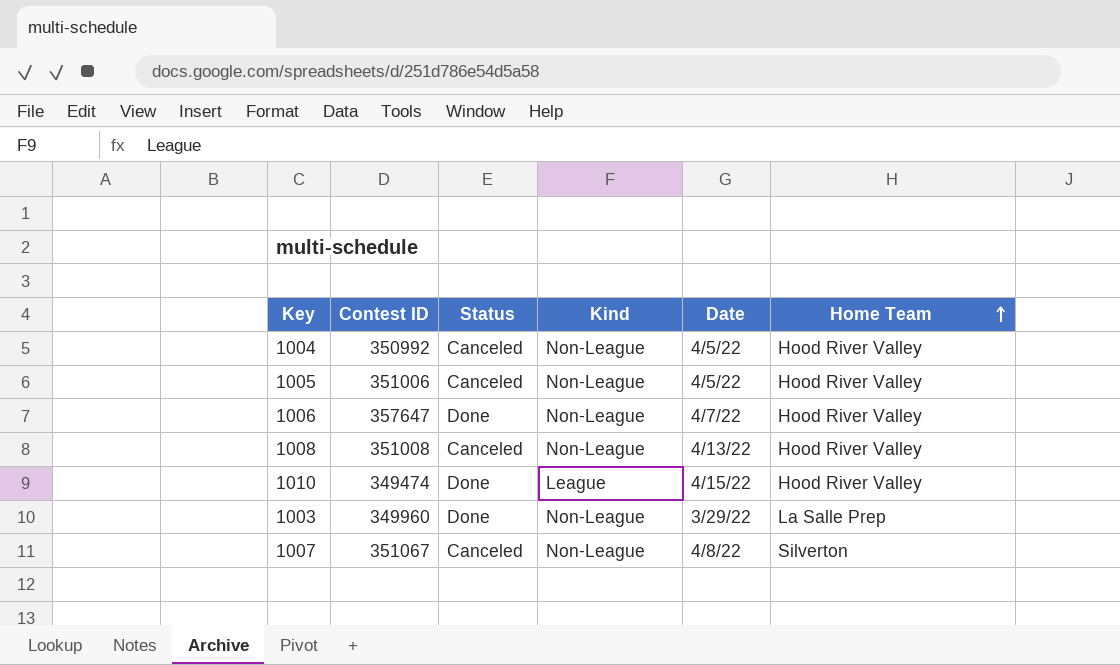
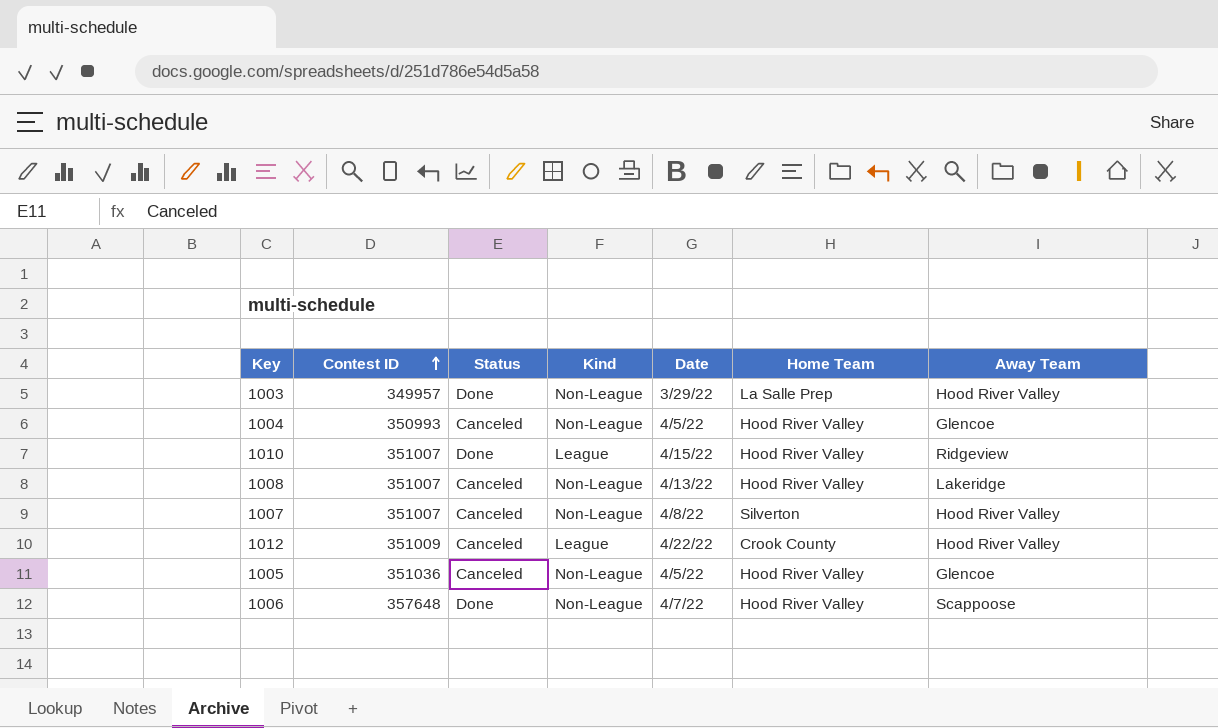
row order: Home Team ascending -> Contest ID ascending
column Away Team | position: none -> 7
1003 | Contest ID: 349960 -> 349957
1004 | Contest ID: 350992 -> 350993
1010 | Contest ID: 349474 -> 351007
1008 | Contest ID: 351008 -> 351007
1007 | Contest ID: 351067 -> 351007
row 1012: none -> 351009 | Canceled | League | 4/22/22 | Crook County | Hood River Valley
1005 | Contest ID: 351006 -> 351036
1006 | Contest ID: 357647 -> 357648

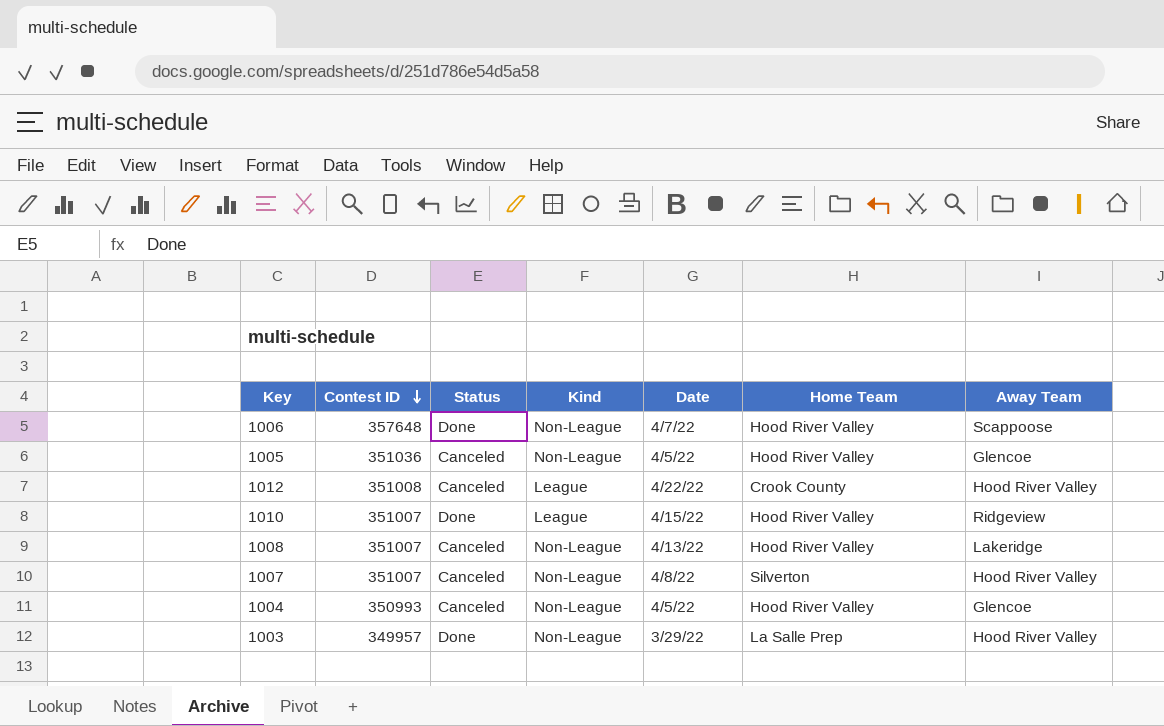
row order: Contest ID ascending -> Contest ID descending
1012 | Contest ID: 351009 -> 351008

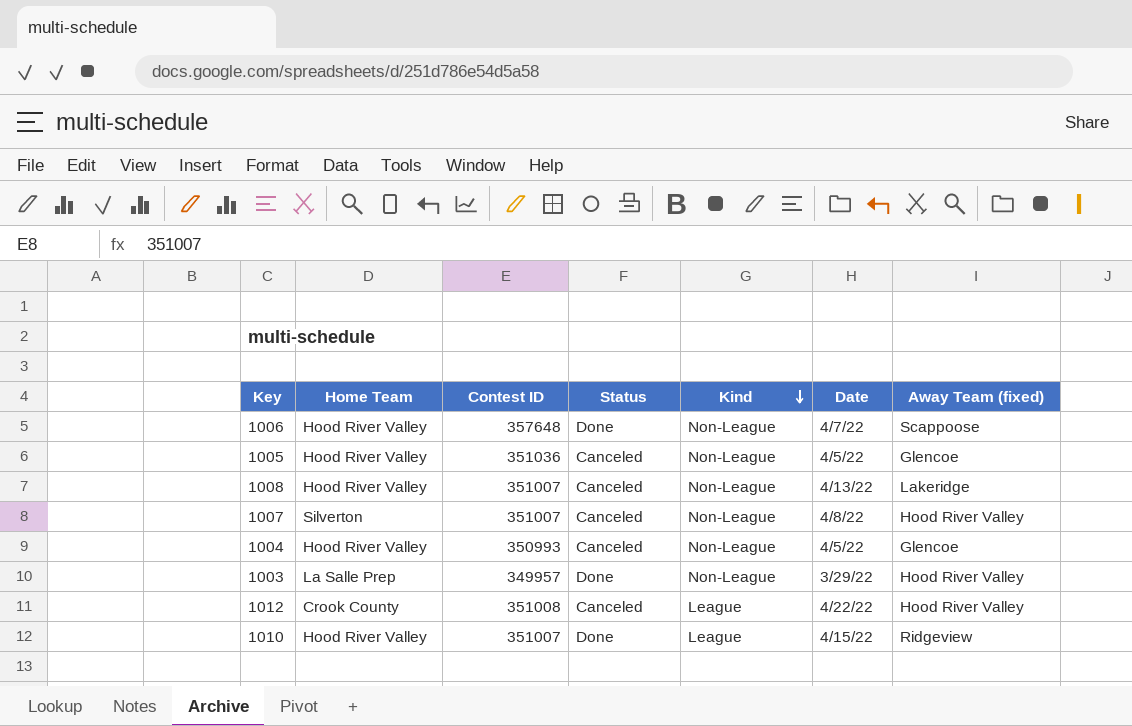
row order: Contest ID descending -> Kind descending
column Home Team | position: 6 -> 2
column name: Away Team -> Away Team (fixed)

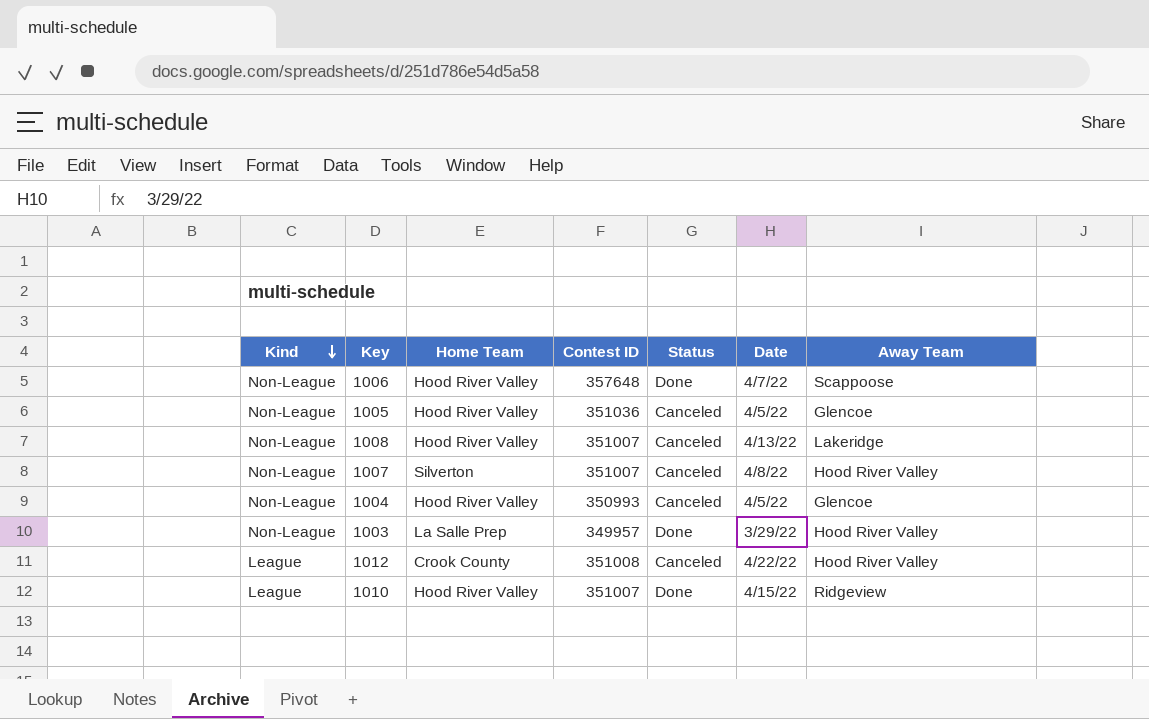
column Kind | position: 5 -> 1
column name: Away Team (fixed) -> Away Team

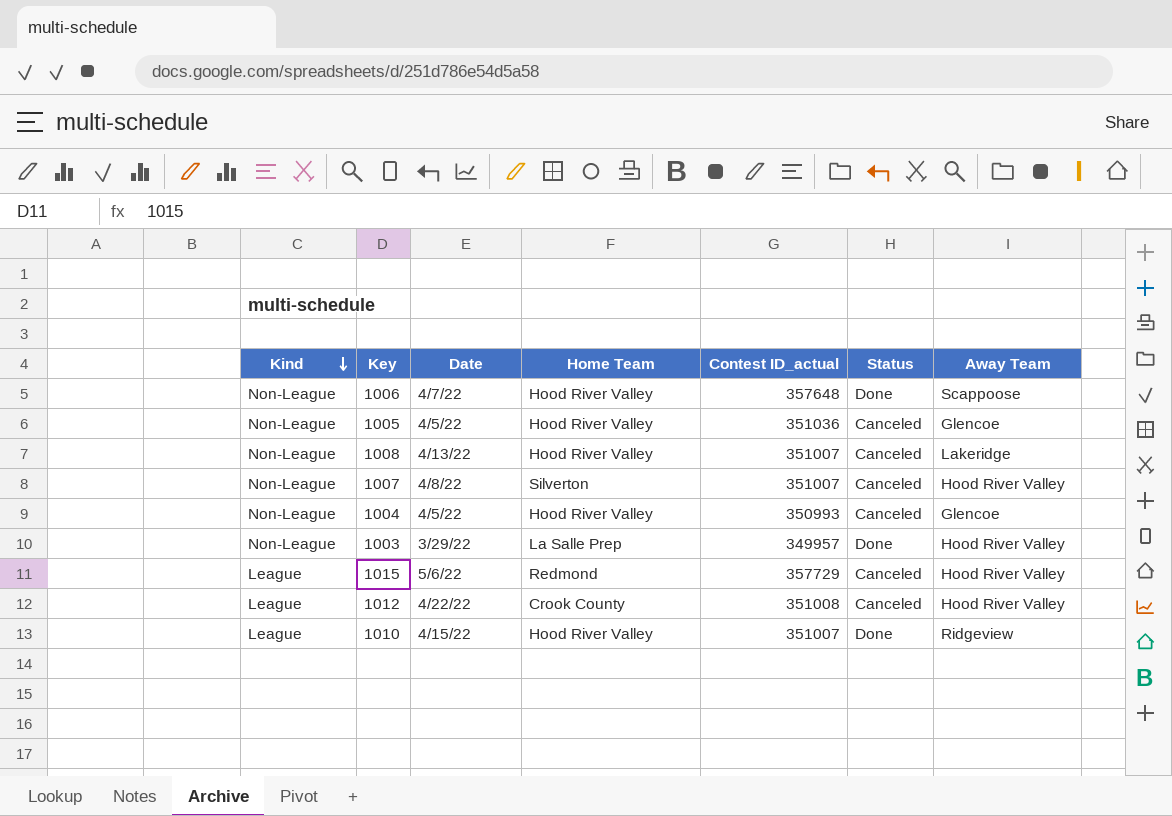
column Date | position: 6 -> 3
column name: Contest ID -> Contest ID_actual
row 1015: none -> League | 5/6/22 | Redmond | 357729 | Canceled | Hood River Valley

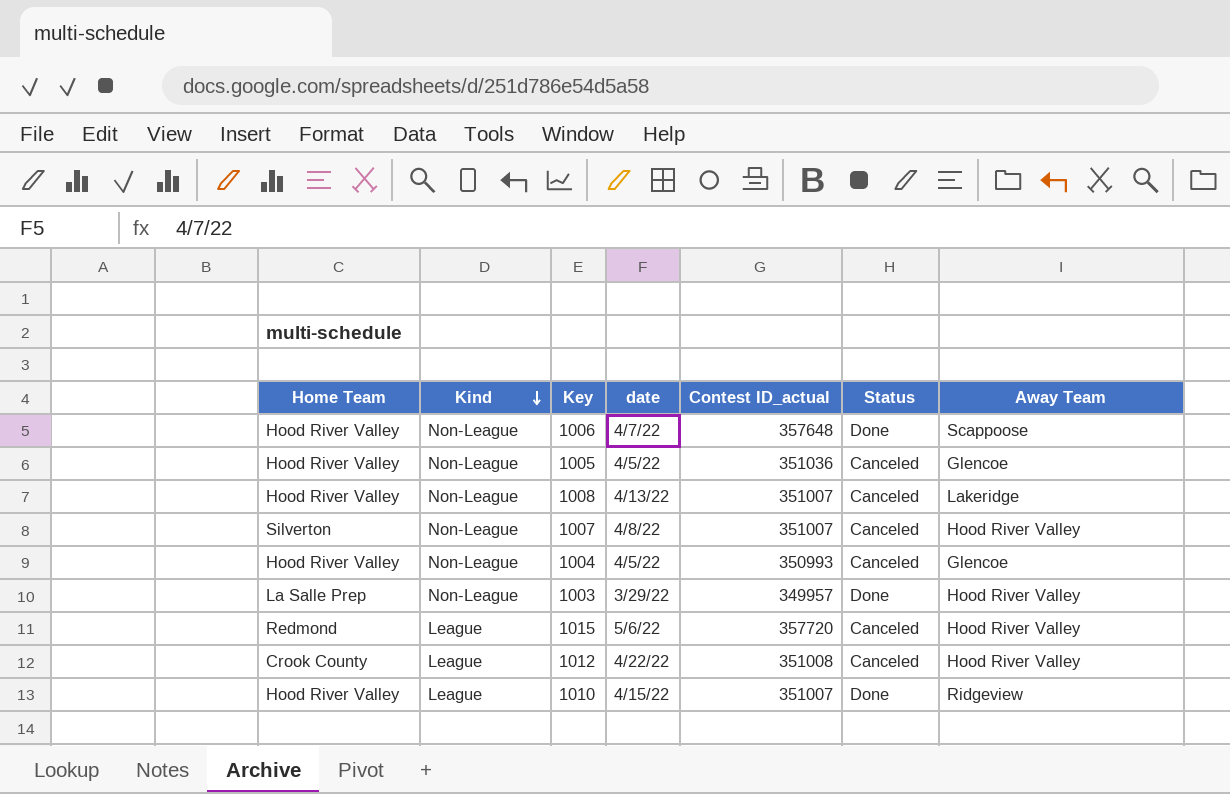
column Home Team | position: 4 -> 1
column name: Date -> date
1015 | Contest ID_actual: 357729 -> 357720

